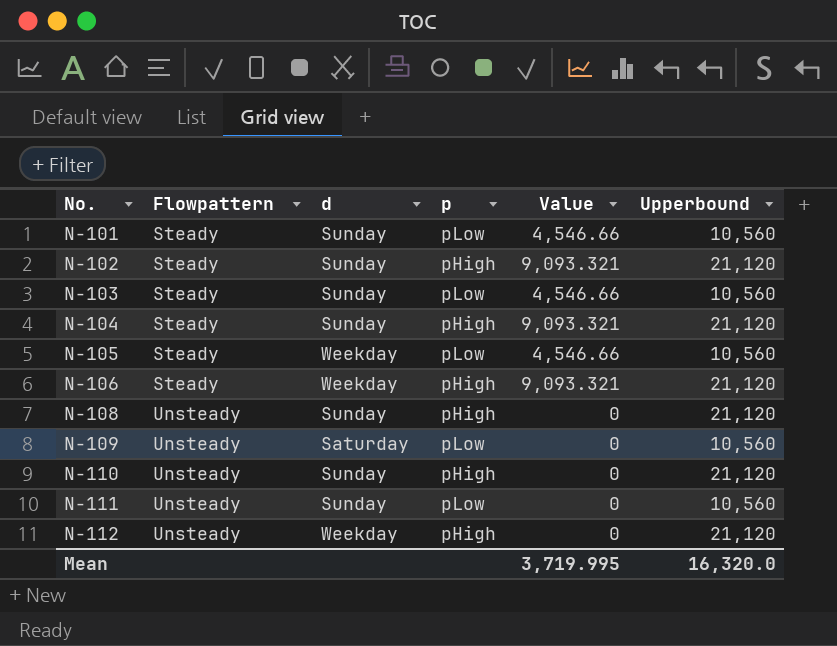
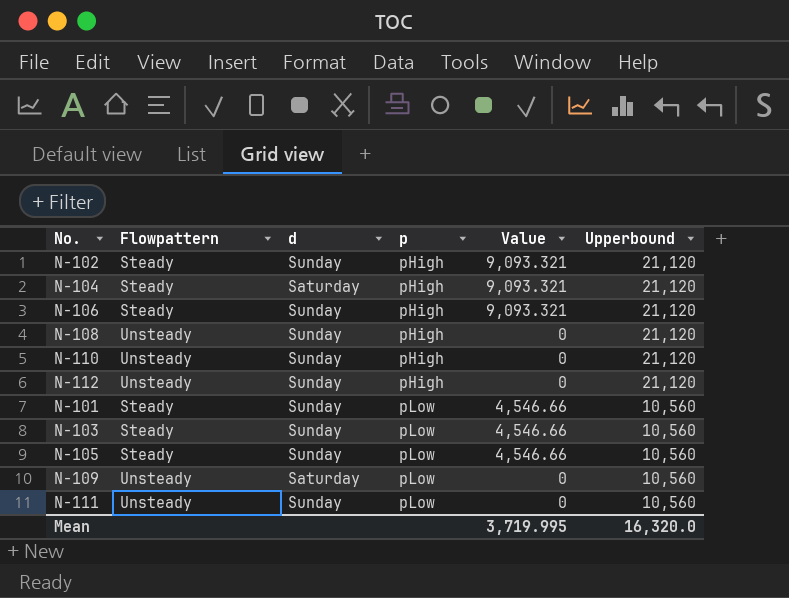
row order: No. ascending -> p ascending
N-104 | d: Sunday -> Saturday
N-106 | d: Weekday -> Sunday
N-112 | d: Weekday -> Sunday
N-105 | d: Weekday -> Sunday

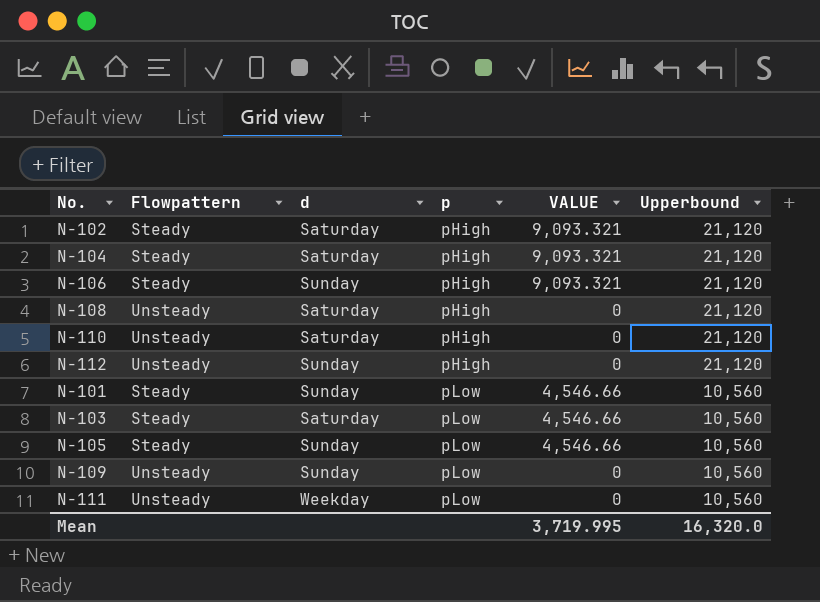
column name: Value -> VALUE
N-102 | d: Sunday -> Saturday
N-108 | d: Sunday -> Saturday
N-110 | d: Sunday -> Saturday
N-103 | d: Sunday -> Saturday
N-109 | d: Saturday -> Sunday
N-111 | d: Sunday -> Weekday

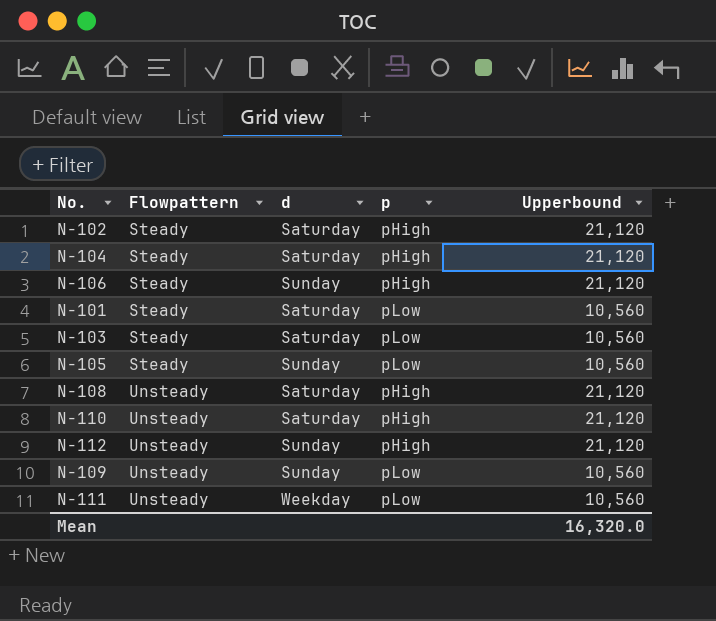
row order: p ascending -> Flowpattern ascending
column VALUE | position: 5 -> none
N-101 | d: Sunday -> Saturday

